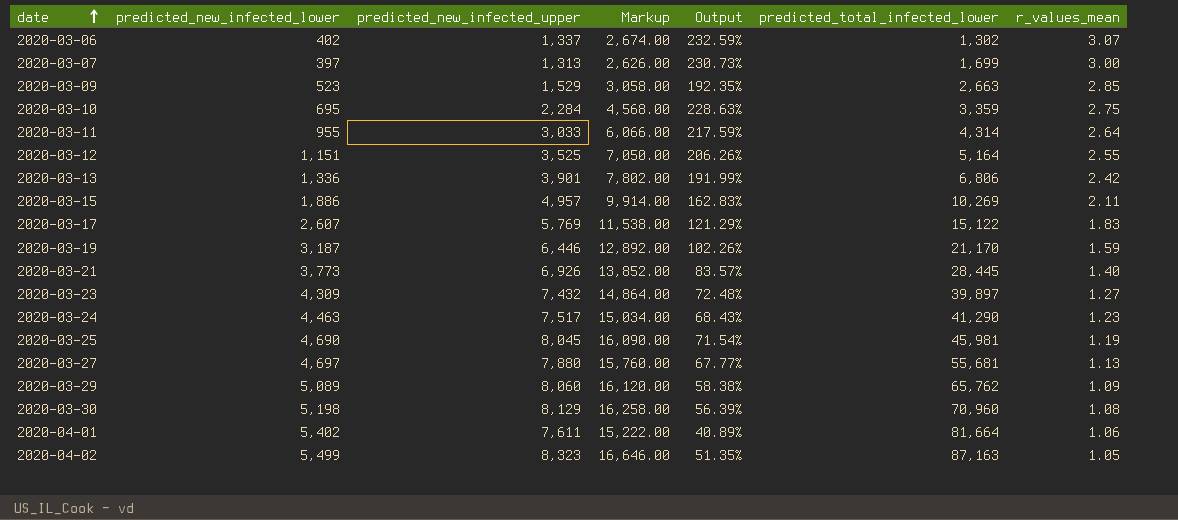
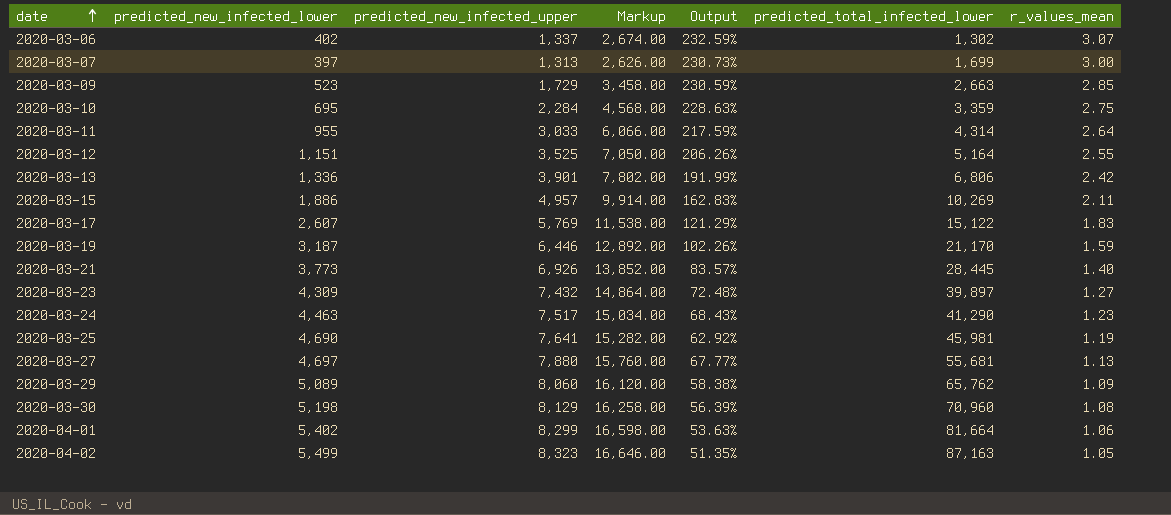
2020-03-09 | predicted_new_infected_upper: 1,529 -> 1,729
2020-03-09 | Markup: 3,058.00 -> 3,458.00
2020-03-09 | Output: 192.35% -> 230.59%
2020-03-25 | predicted_new_infected_upper: 8,045 -> 7,641
2020-03-25 | Markup: 16,090.00 -> 15,282.00
2020-03-25 | Output: 71.54% -> 62.92%
2020-04-01 | predicted_new_infected_upper: 7,611 -> 8,299
2020-04-01 | Markup: 15,222.00 -> 16,598.00
2020-04-01 | Output: 40.89% -> 53.63%

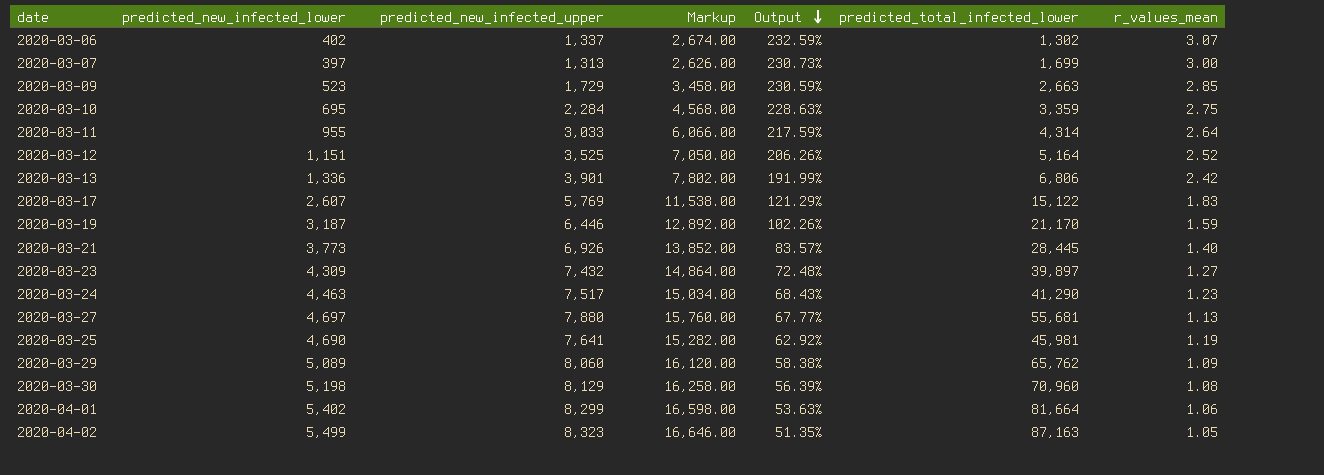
row order: date ascending -> Output descending
row 2020-03-15: 1,886 | 4,957 | 9,914.00 | 162.83% | 10,269 | 2.11 -> none
2020-03-12 | r_values_mean: 2.55 -> 2.52

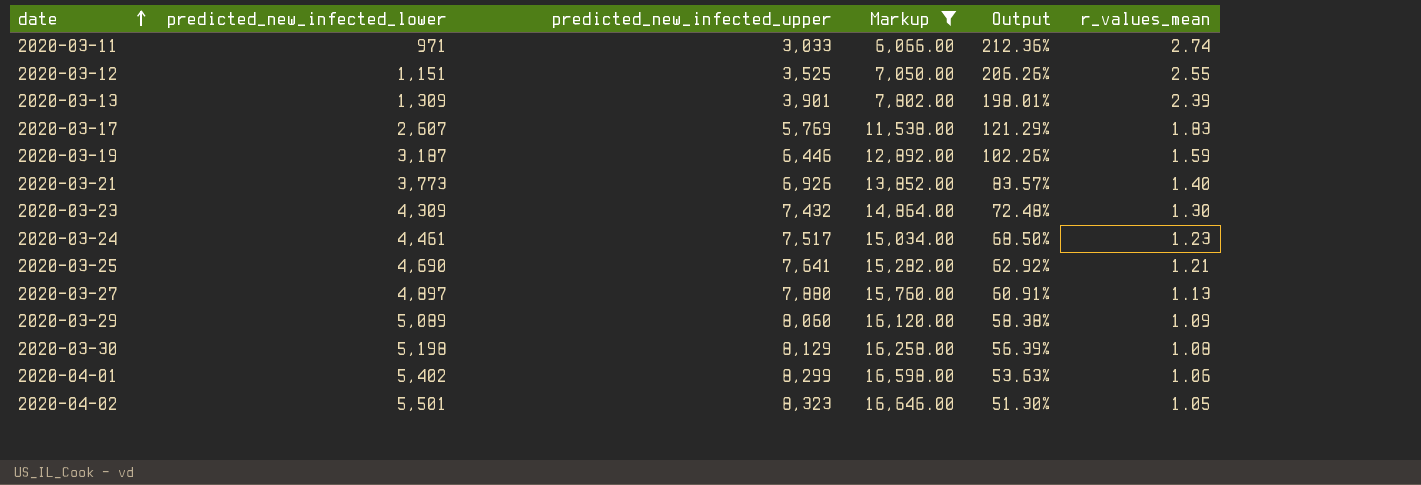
filter: none -> Markup >= 6,066.00
row order: Output descending -> date ascending
column predicted_total_infected_lower | position: 6 -> none
2020-03-11 | predicted_new_infected_lower: 955 -> 971
2020-03-11 | Output: 217.59% -> 212.36%
2020-03-11 | r_values_mean: 2.64 -> 2.74
2020-03-12 | r_values_mean: 2.52 -> 2.55
2020-03-13 | predicted_new_infected_lower: 1,336 -> 1,309
2020-03-13 | Output: 191.99% -> 198.01%
2020-03-13 | r_values_mean: 2.42 -> 2.39
2020-03-23 | r_values_mean: 1.27 -> 1.30
2020-03-24 | predicted_new_infected_lower: 4,463 -> 4,461
2020-03-24 | Output: 68.43% -> 68.50%
2020-03-25 | r_values_mean: 1.19 -> 1.21
2020-03-27 | predicted_new_infected_lower: 4,697 -> 4,897
2020-03-27 | Output: 67.77% -> 60.91%
2020-04-02 | predicted_new_infected_lower: 5,499 -> 5,501
2020-04-02 | Output: 51.35% -> 51.30%

